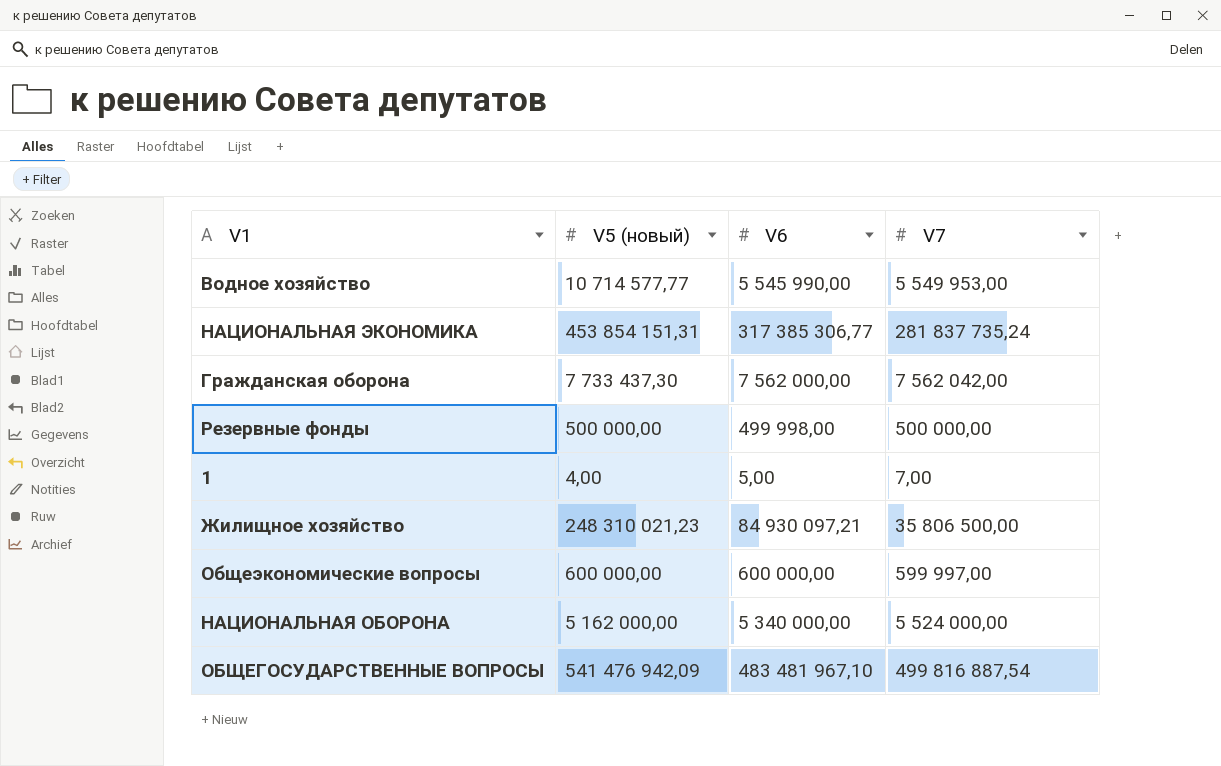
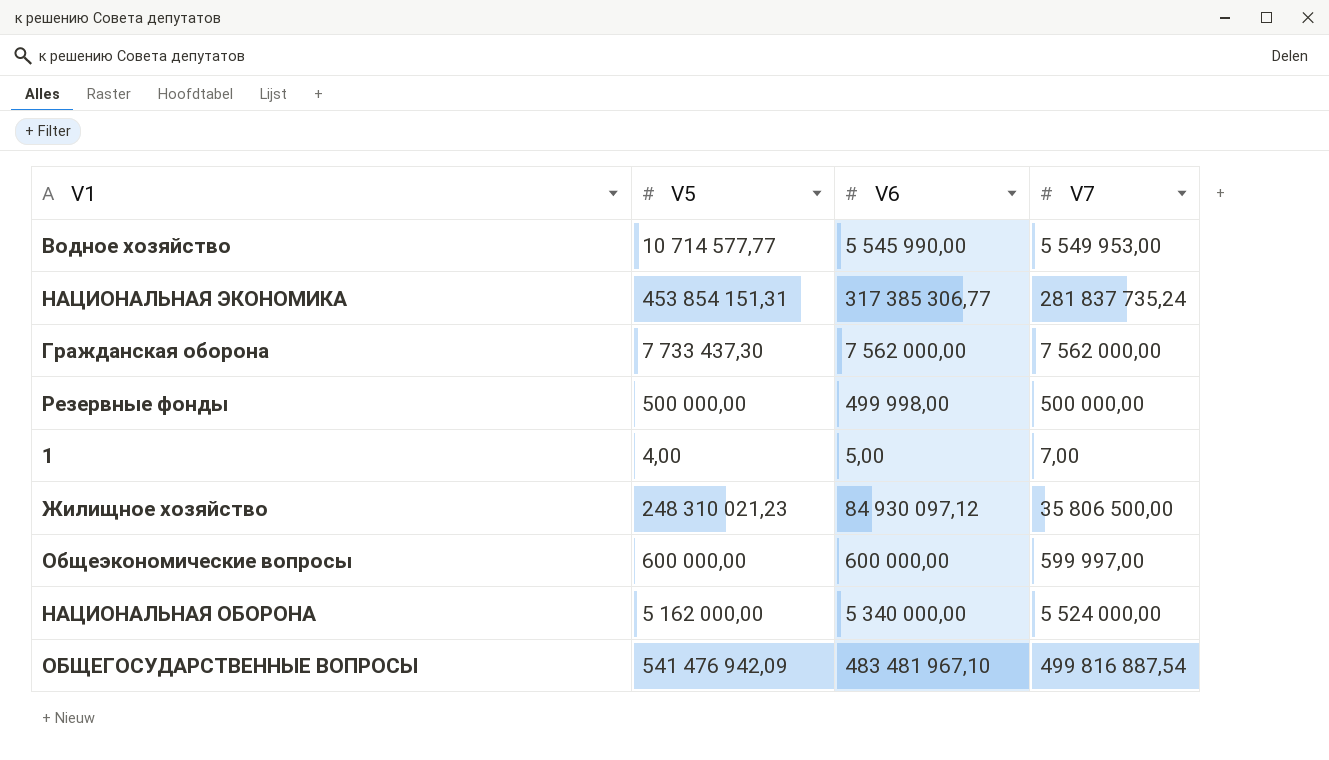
column name: V5 (новый) -> V5
Гражданская оборона | V7: 7 562 042,00 -> 7 562 000,00
Жилищное хозяйство | V6: 84 930 097,21 -> 84 930 097,12

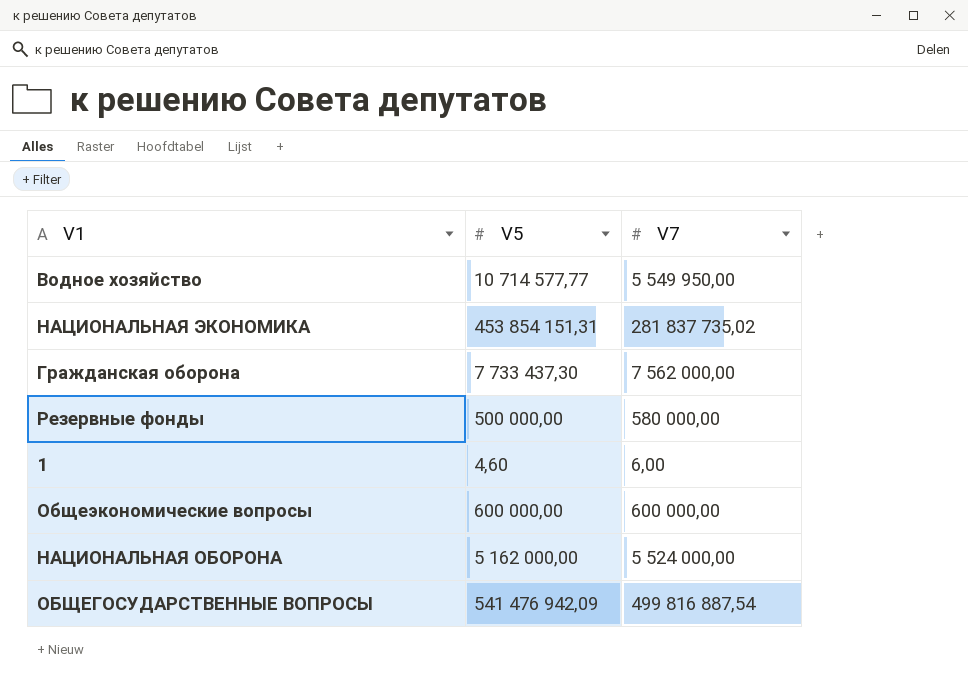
column V6 | position: 3 -> none
row Жилищное хозяйство: 248 310 021,23 | 84 930 097,12 | 35 806 500,00 -> none
Водное хозяйство | V7: 5 549 953,00 -> 5 549 950,00
НАЦИОНАЛЬНАЯ ЭКОНОМИКА | V7: 281 837 735,24 -> 281 837 735,02
Резервные фонды | V7: 500 000,00 -> 580 000,00
1 | V5: 4,00 -> 4,60
1 | V7: 7,00 -> 6,00
Общеэкономические вопросы | V7: 599 997,00 -> 600 000,00

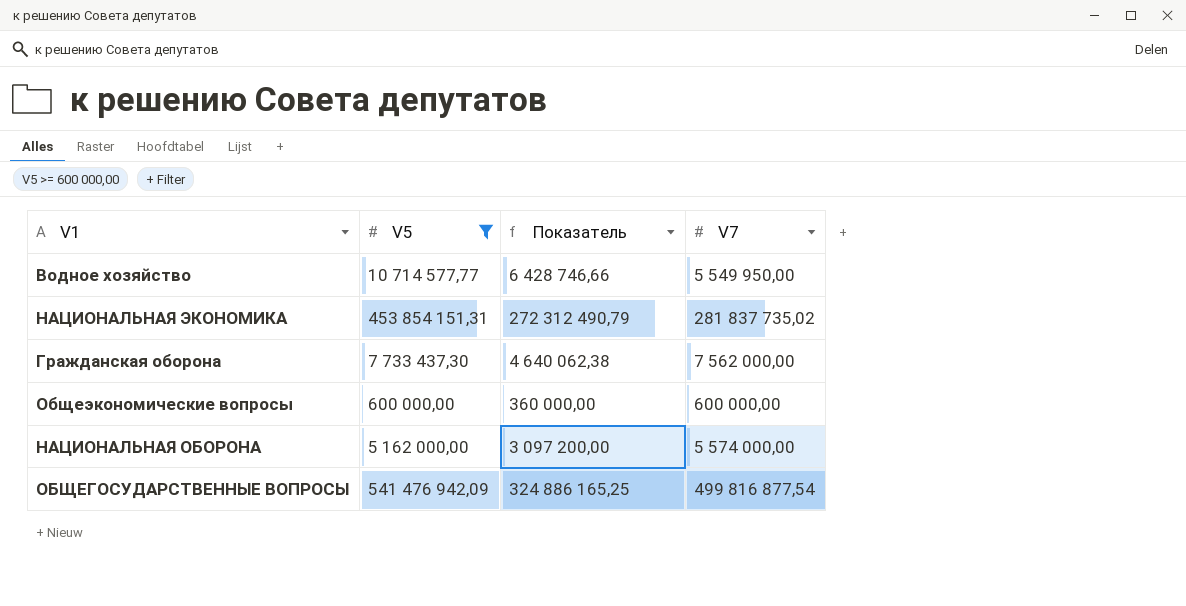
filter: none -> V5 >= 600 000,00
column Показатель | formula: none -> [V5] * 0,6
НАЦИОНАЛЬНАЯ ОБОРОНА | V7: 5 524 000,00 -> 5 574 000,00
ОБЩЕГОСУДАРСТВЕННЫЕ ВОПРОСЫ | V7: 499 816 887,54 -> 499 816 877,54

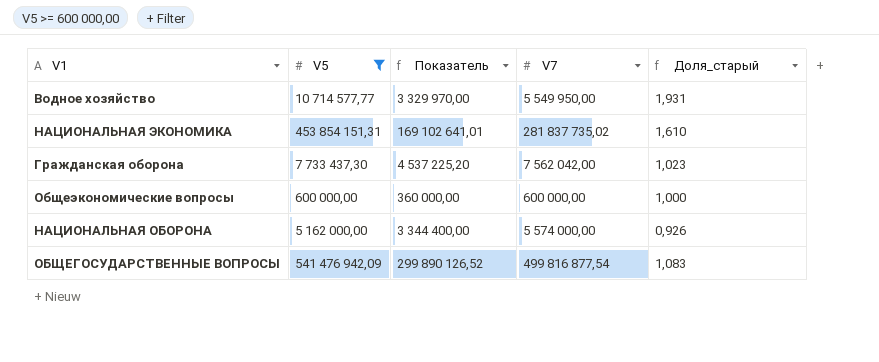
column Показатель | formula: [V5] * 0,6 -> [V7] * 0,6
column Доля_старый | formula: none -> [V5] / [V7]
Гражданская оборона | V7: 7 562 000,00 -> 7 562 042,00

